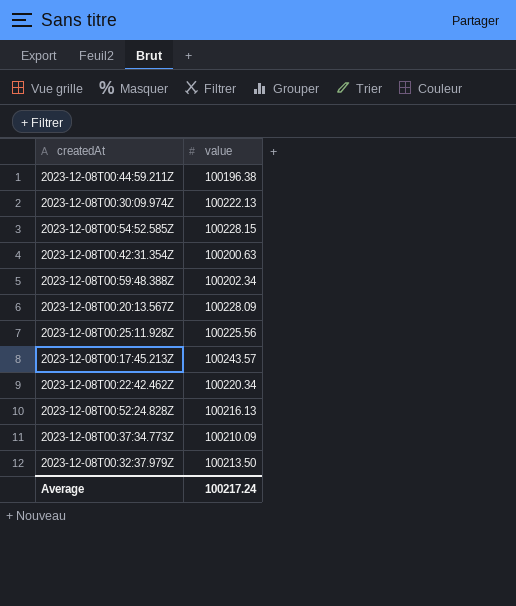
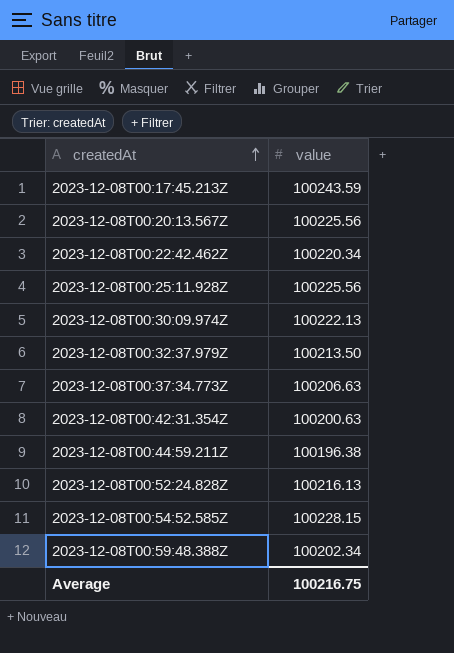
row order: none -> createdAt ascending
2023-12-08T00:17:45.213Z | value: 100243.57 -> 100243.59
2023-12-08T00:20:13.567Z | value: 100228.09 -> 100225.56
2023-12-08T00:37:34.773Z | value: 100210.09 -> 100206.63
Average | value: 100217.24 -> 100216.75

